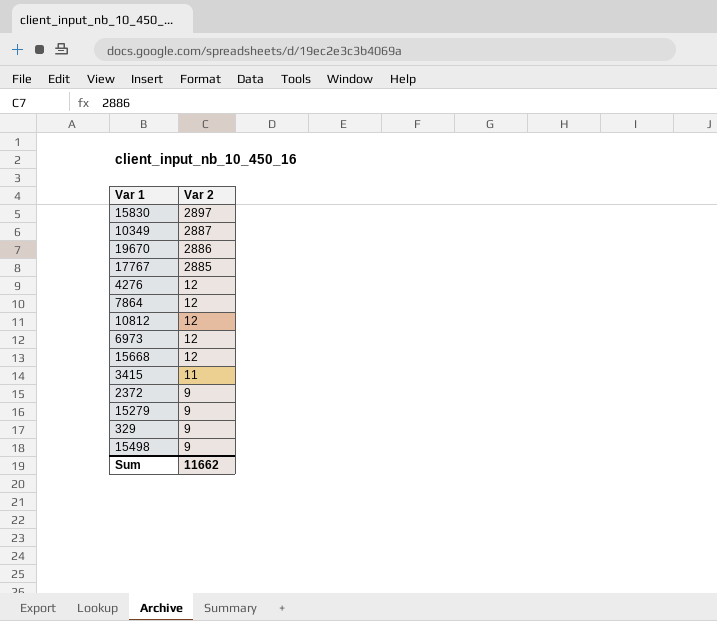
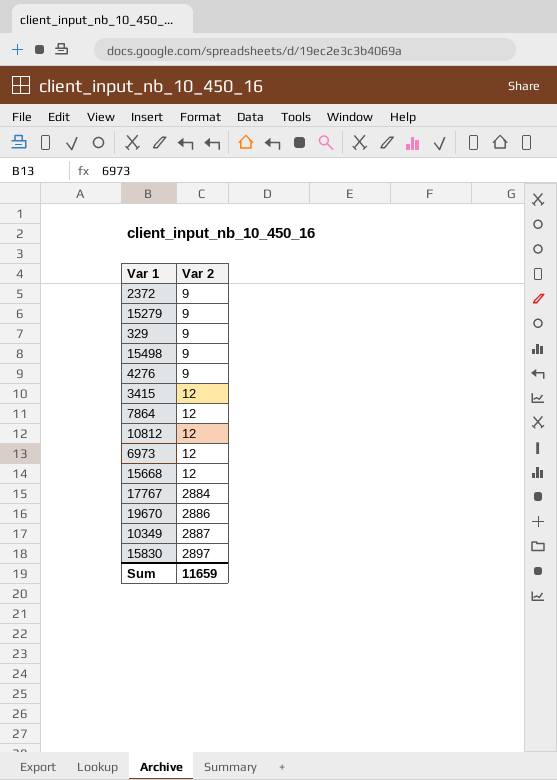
row order: Var 2 descending -> Var 2 ascending
4276 | Var 2: 12 -> 9
3415 | Var 2: 11 -> 12
17767 | Var 2: 2885 -> 2884
Sum | Var 2: 11662 -> 11659

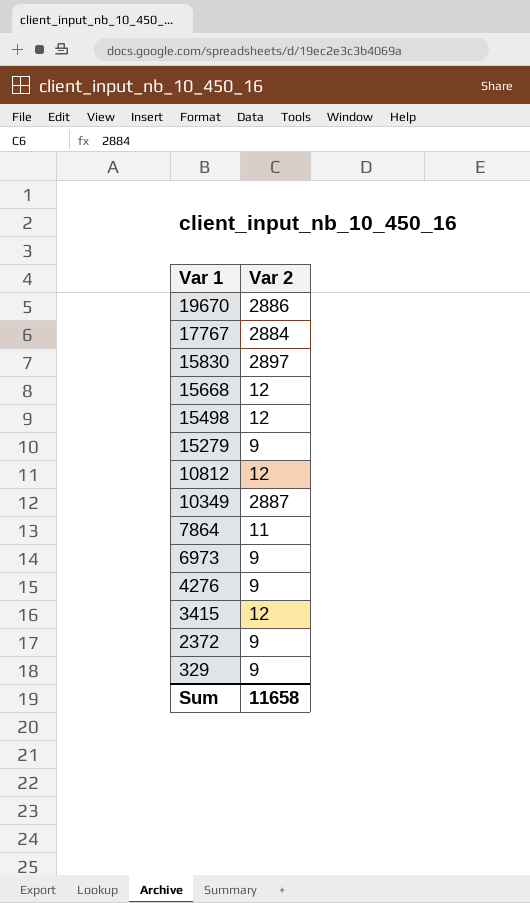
row order: Var 2 ascending -> Var 1 descending
15498 | Var 2: 9 -> 12
7864 | Var 2: 12 -> 11
6973 | Var 2: 12 -> 9
Sum | Var 2: 11659 -> 11658

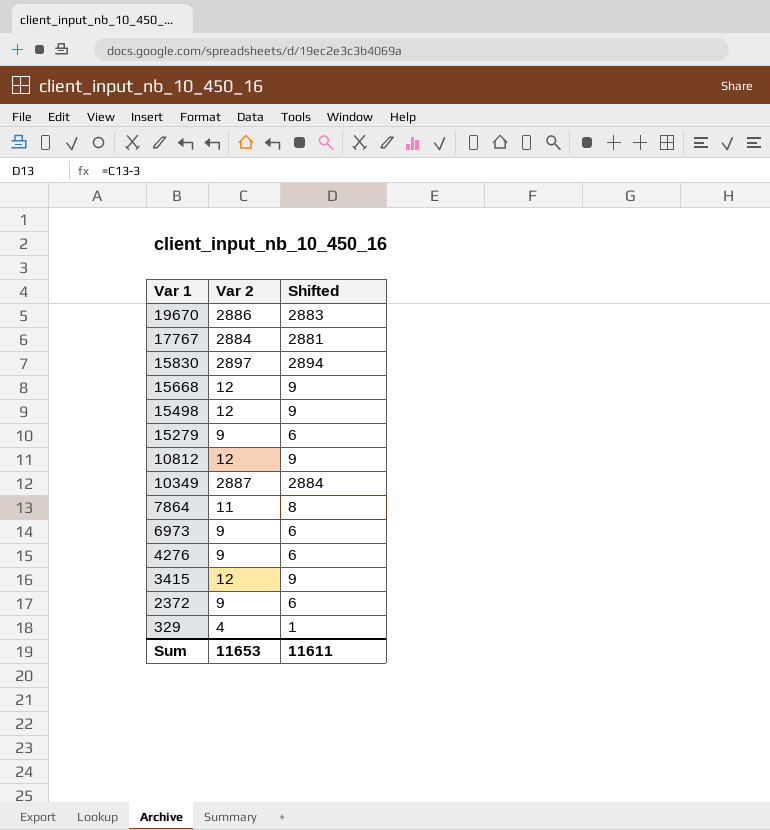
column Shifted | formula: none -> [Var 2] - 3
329 | Var 2: 9 -> 4
Sum | Var 2: 11658 -> 11653

